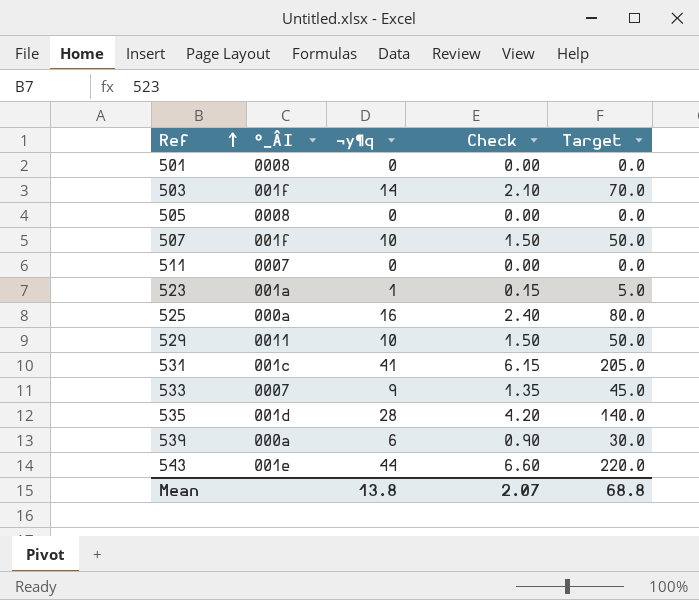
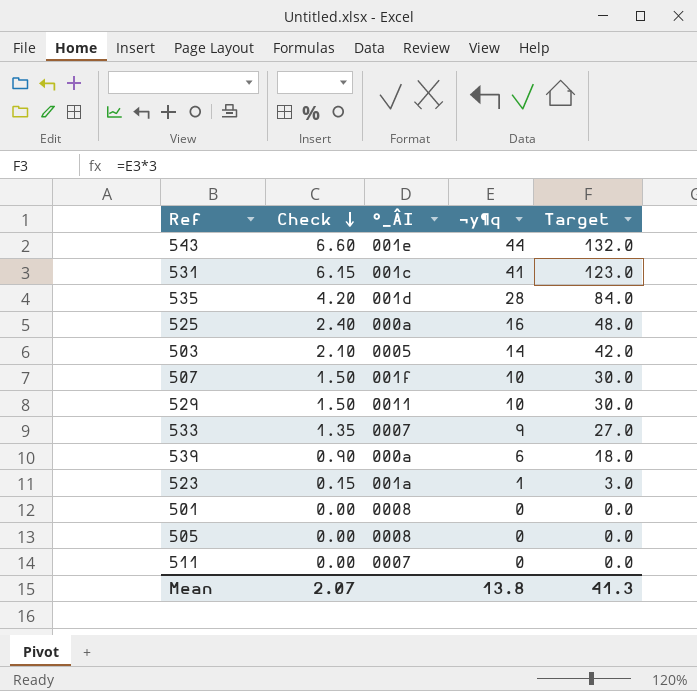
row order: Ref ascending -> Check descending
column Check | position: 4 -> 2
column Target | formula: [¬y¶q] * 5 -> [¬y¶q] * 3
503 | °_ÂI: 001f -> 0005
Mean | Target: 68.8 -> 41.3

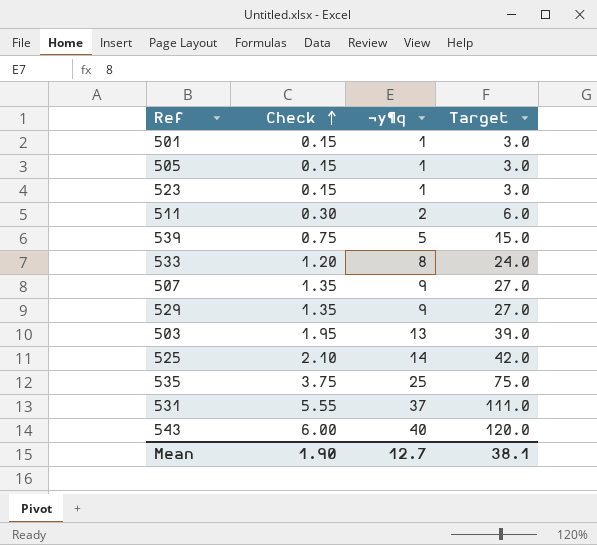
row order: Check descending -> Check ascending
column °_ÂI | position: 3 -> none
501 | Check: 0.00 -> 0.15
501 | ¬y¶q: 0 -> 1
501 | Target: 0.0 -> 3.0
505 | Check: 0.00 -> 0.15
505 | ¬y¶q: 0 -> 1
505 | Target: 0.0 -> 3.0
511 | Check: 0.00 -> 0.30
511 | ¬y¶q: 0 -> 2
511 | Target: 0.0 -> 6.0
539 | Check: 0.90 -> 0.75
539 | ¬y¶q: 6 -> 5
539 | Target: 18.0 -> 15.0
533 | Check: 1.35 -> 1.20
533 | ¬y¶q: 9 -> 8
533 | Target: 27.0 -> 24.0
507 | Check: 1.50 -> 1.35
507 | ¬y¶q: 10 -> 9
507 | Target: 30.0 -> 27.0
529 | Check: 1.50 -> 1.35
529 | ¬y¶q: 10 -> 9
529 | Target: 30.0 -> 27.0
503 | Check: 2.10 -> 1.95
503 | ¬y¶q: 14 -> 13
503 | Target: 42.0 -> 39.0
525 | Check: 2.40 -> 2.10
525 | ¬y¶q: 16 -> 14
525 | Target: 48.0 -> 42.0
535 | Check: 4.20 -> 3.75
535 | ¬y¶q: 28 -> 25
535 | Target: 84.0 -> 75.0
531 | Check: 6.15 -> 5.55
531 | ¬y¶q: 41 -> 37
531 | Target: 123.0 -> 111.0
543 | Check: 6.60 -> 6.00
543 | ¬y¶q: 44 -> 40
543 | Target: 132.0 -> 120.0
Mean | Check: 2.07 -> 1.90
Mean | ¬y¶q: 13.8 -> 12.7
Mean | Target: 41.3 -> 38.1

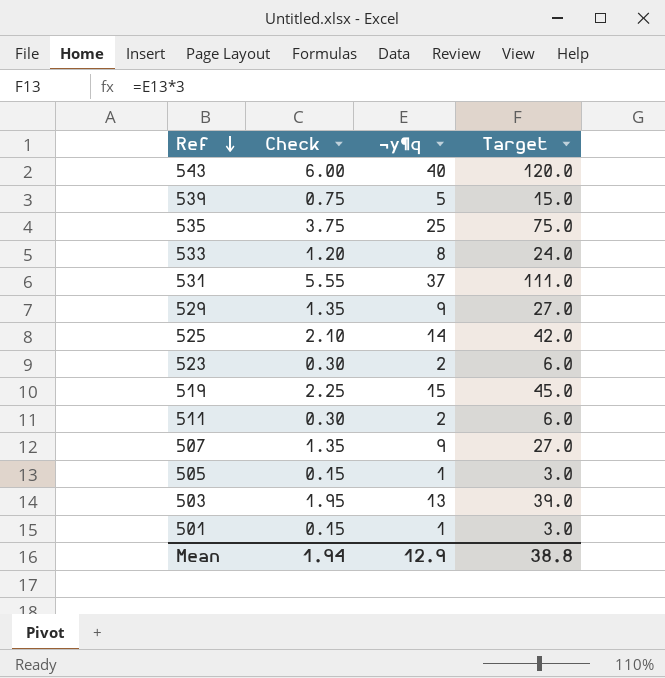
row order: Check ascending -> Ref descending
523 | Check: 0.15 -> 0.30
523 | ¬y¶q: 1 -> 2
523 | Target: 3.0 -> 6.0
row 519: none -> 2.25 | 15 | 45.0
Mean | Check: 1.90 -> 1.94
Mean | ¬y¶q: 12.7 -> 12.9
Mean | Target: 38.1 -> 38.8

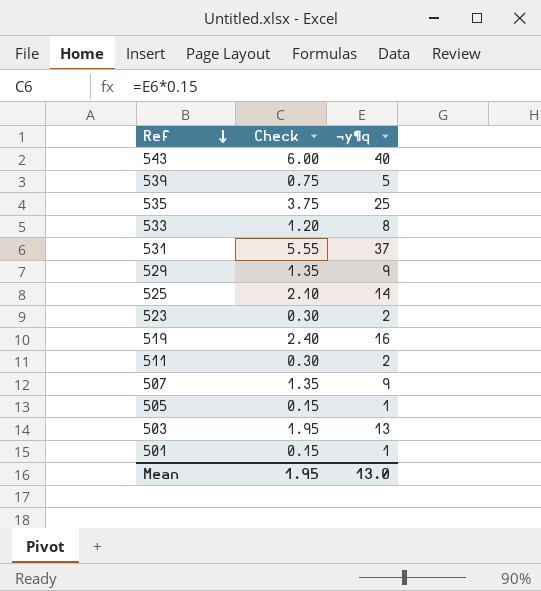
column Target | formula: [¬y¶q] * 3 -> none
519 | Check: 2.25 -> 2.40
519 | ¬y¶q: 15 -> 16
Mean | Check: 1.94 -> 1.95
Mean | ¬y¶q: 12.9 -> 13.0

